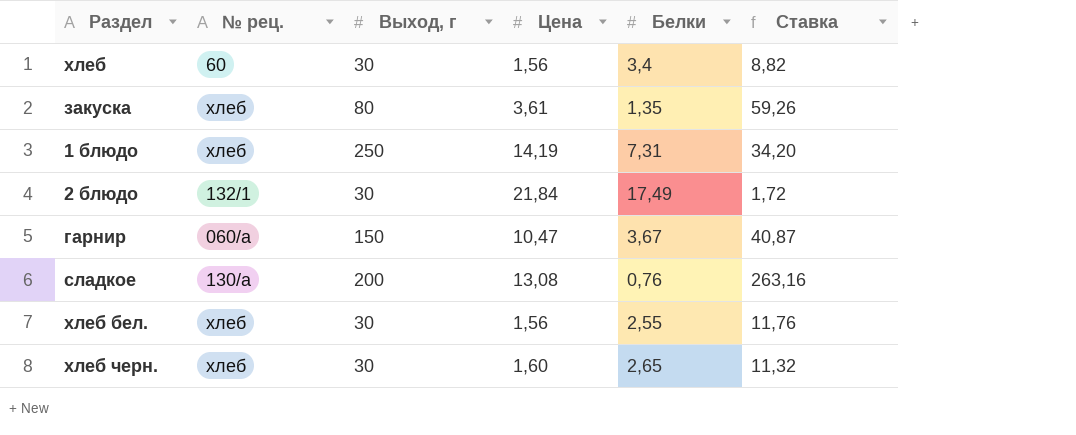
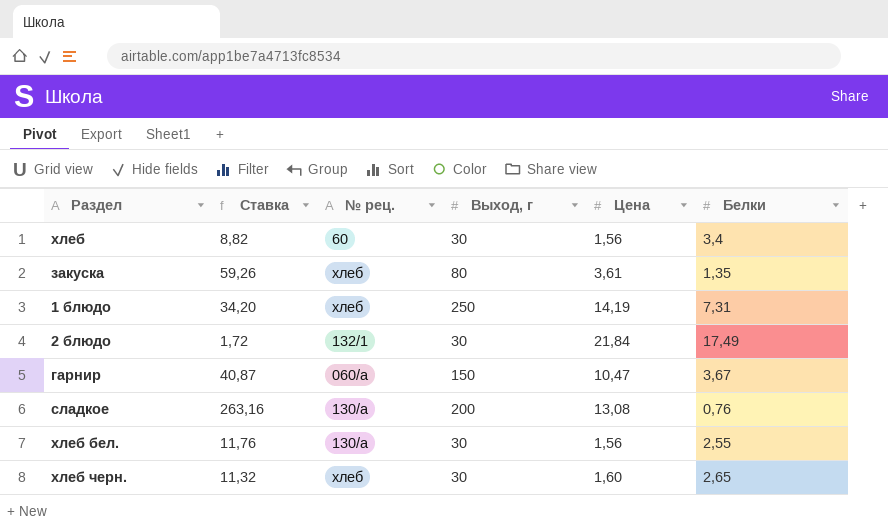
column Ставка | position: 6 -> 2
хлеб бел. | № рец.: хлеб -> 130/а

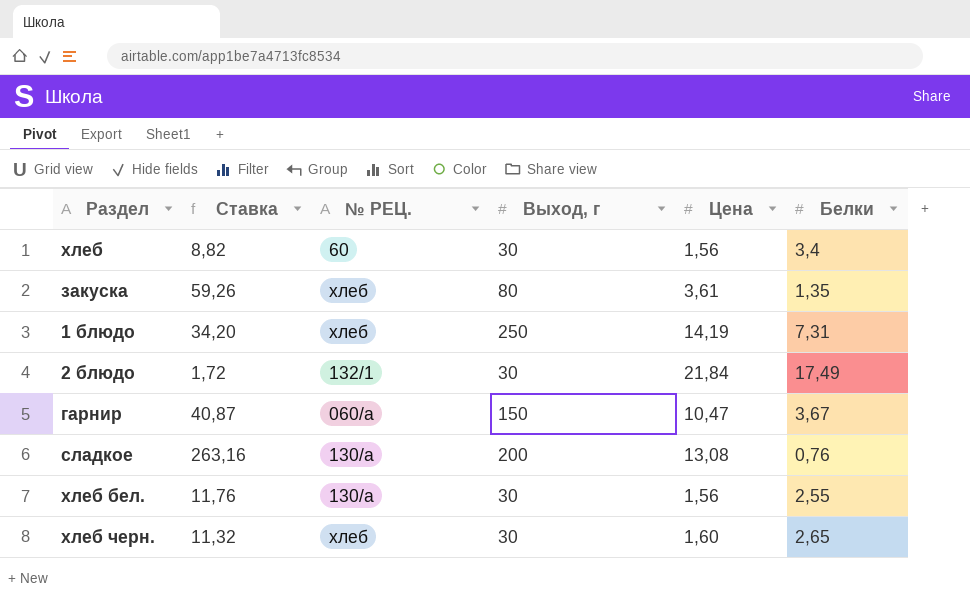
column name: № рец. -> № РЕЦ.

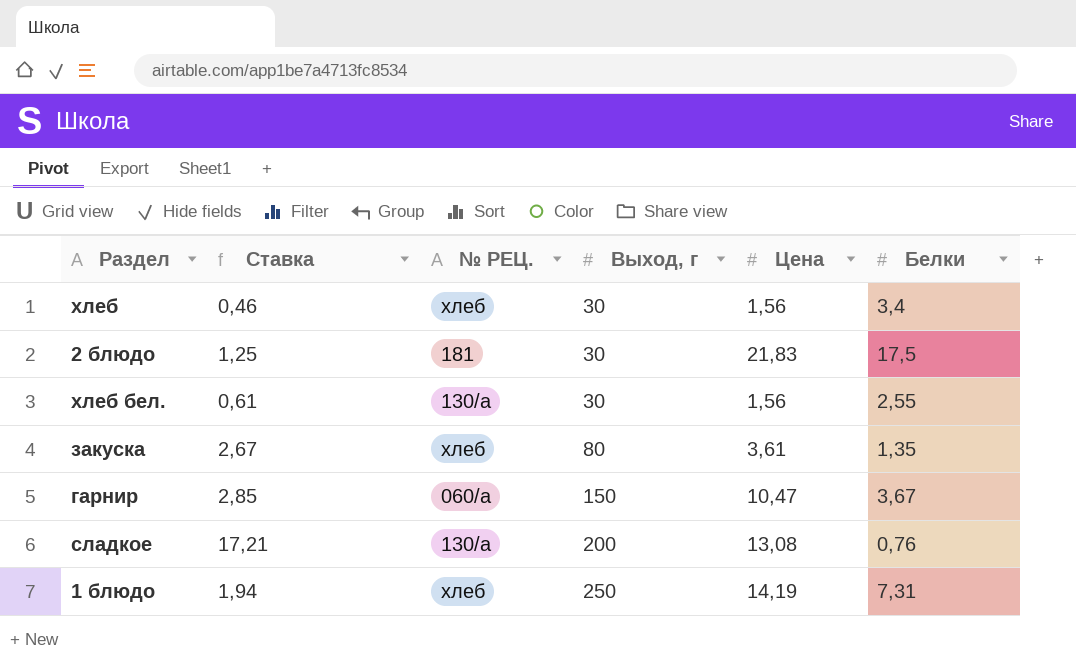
row order: none -> Выход, г ascending
column Ставка | formula: [Выход, г] / [Белки] -> [Цена] / [Белки]
row хлеб черн.: 11,32 | хлеб | 30 | 1,60 | 2,65 -> none
хлеб | № РЕЦ.: 60 -> хлеб
2 блюдо | № РЕЦ.: 132/1 -> 181
2 блюдо | Цена: 21,84 -> 21,83
2 блюдо | Белки: 17,49 -> 17,5

